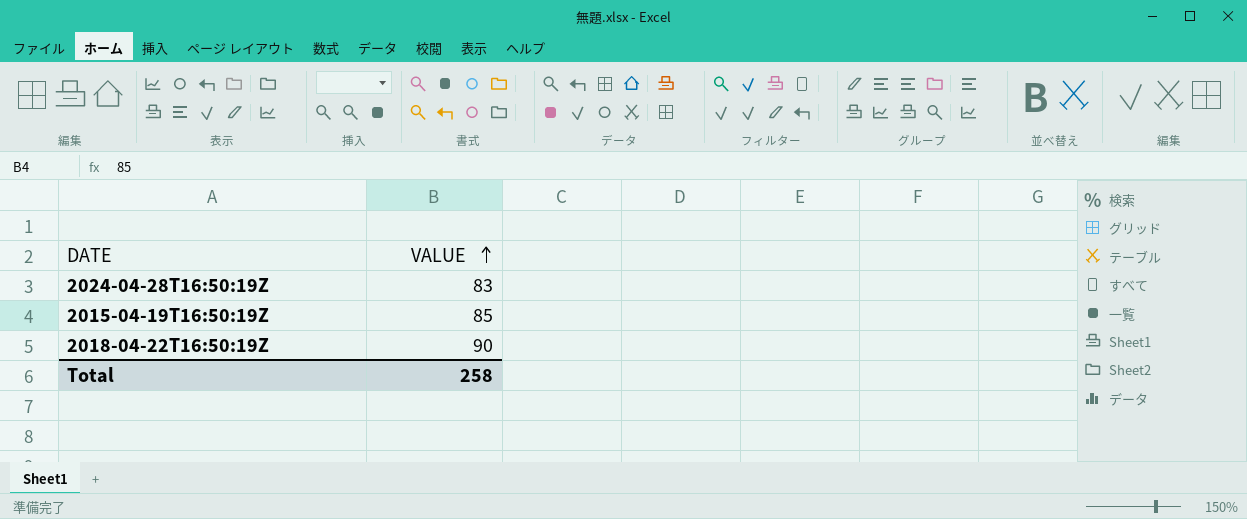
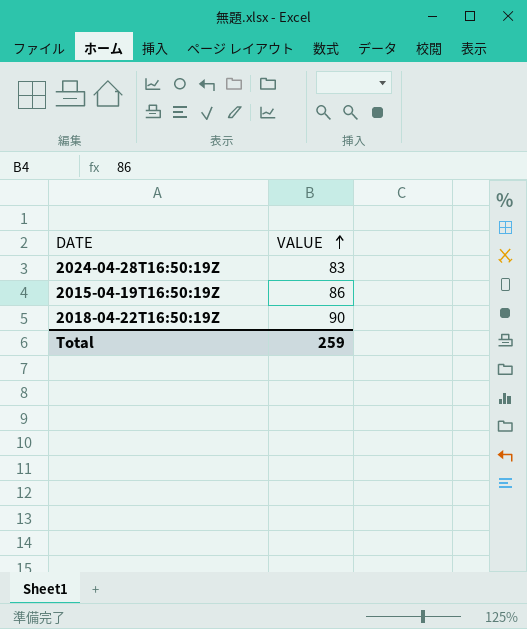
2015-04-19T16:50:19Z | VALUE: 85 -> 86
Total | VALUE: 258 -> 259

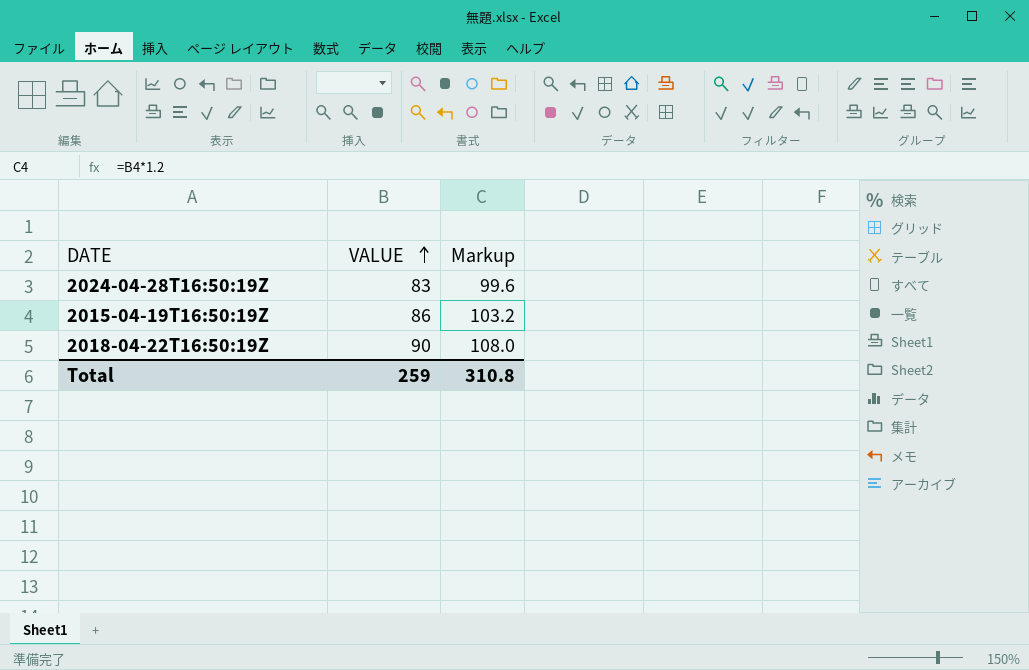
column Markup | formula: none -> [VALUE] * 1.2

